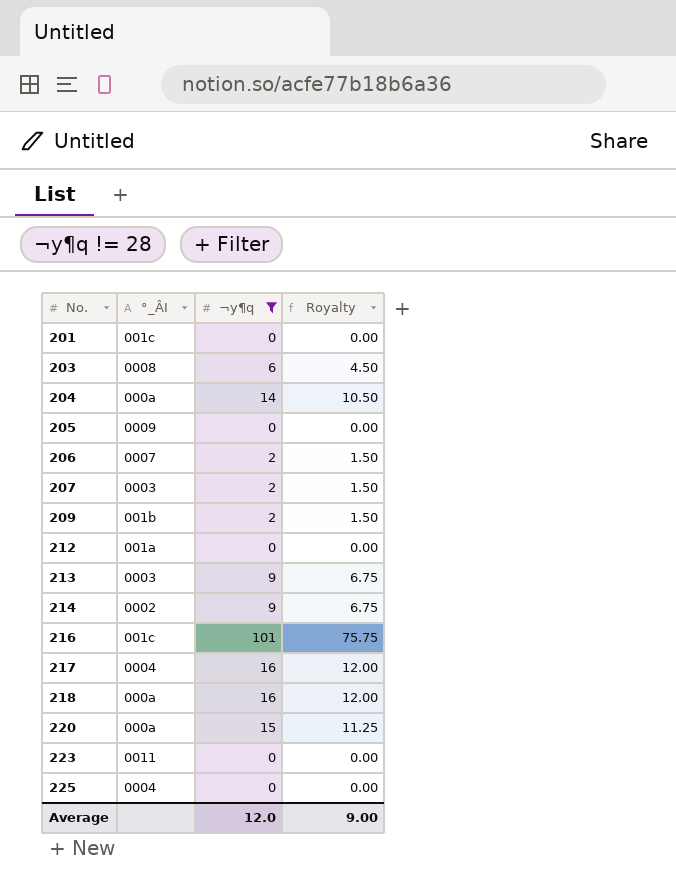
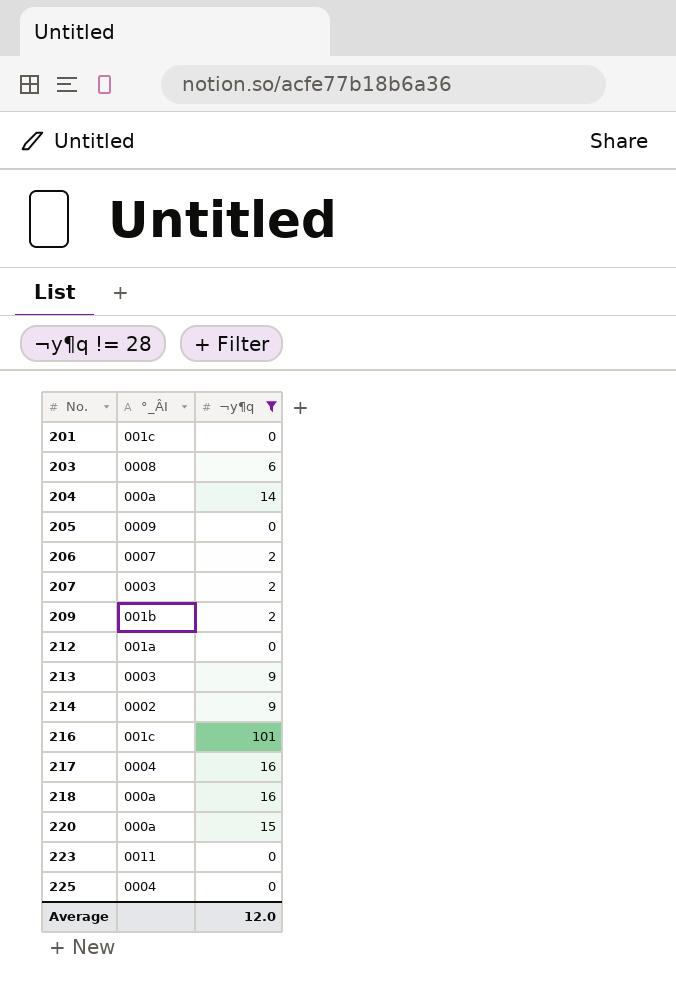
column Royalty | formula: [¬y¶q] * 0.75 -> none

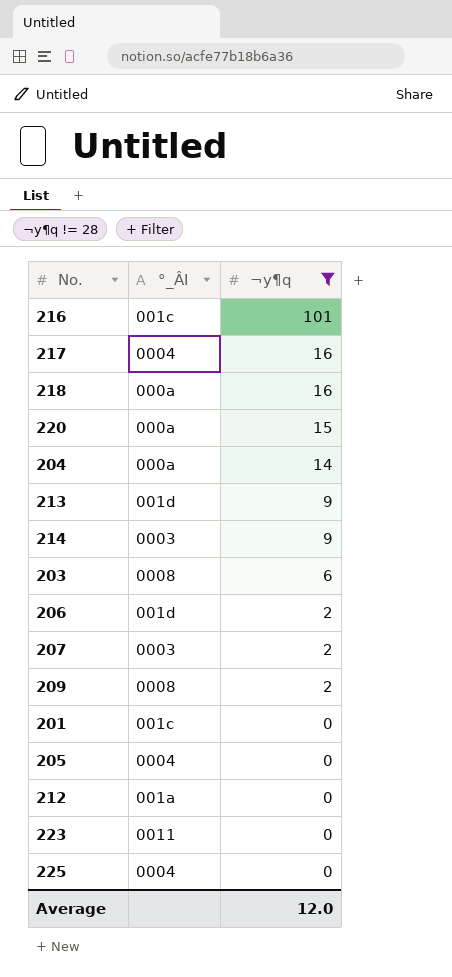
row order: No. ascending -> ¬y¶q descending
213 | °_ÂI: 0003 -> 001d
214 | °_ÂI: 0002 -> 0003
206 | °_ÂI: 0007 -> 001d
209 | °_ÂI: 001b -> 0008
205 | °_ÂI: 0009 -> 0004

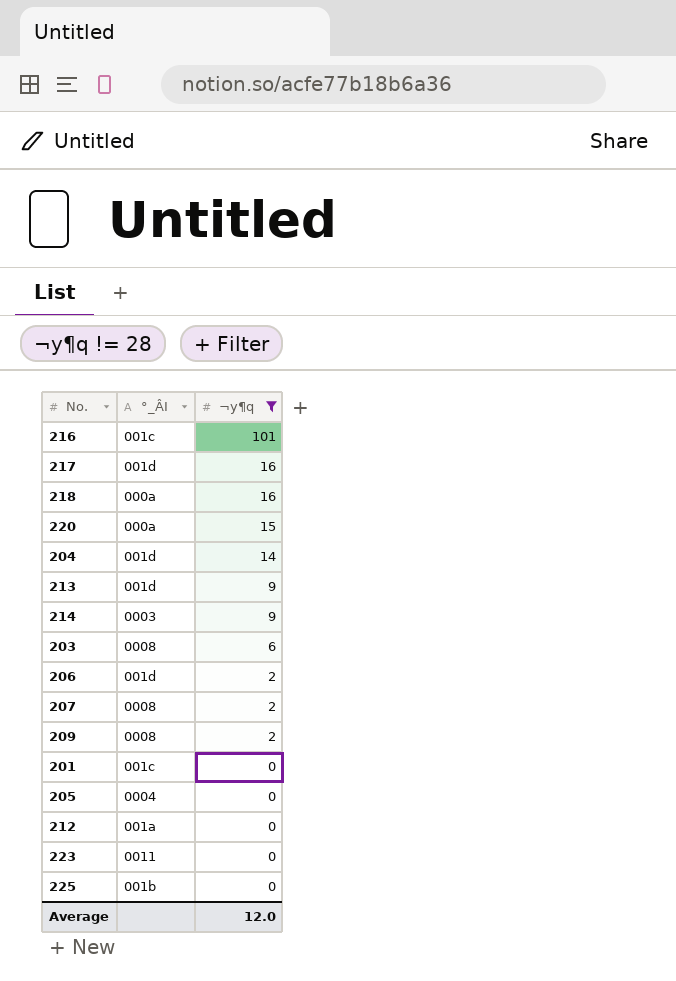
217 | °_ÂI: 0004 -> 001d
204 | °_ÂI: 000a -> 001d
207 | °_ÂI: 0003 -> 0008
225 | °_ÂI: 0004 -> 001b

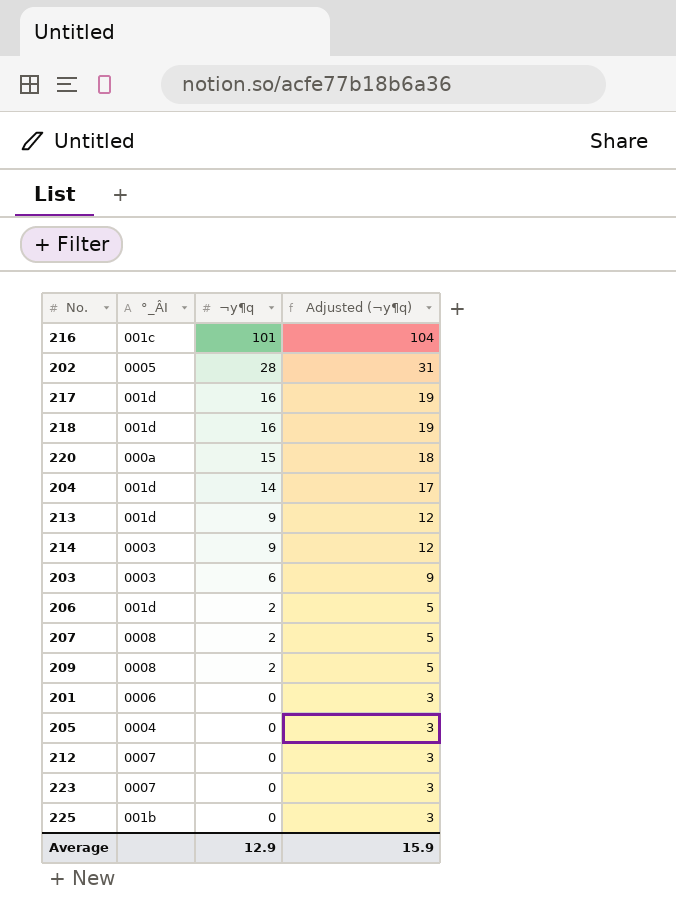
filter: ¬y¶q != 28 -> none
column Adjusted (¬y¶q) | formula: none -> [¬y¶q] + 3
218 | °_ÂI: 000a -> 001d
203 | °_ÂI: 0008 -> 0003
201 | °_ÂI: 001c -> 0006
212 | °_ÂI: 001a -> 0007
223 | °_ÂI: 0011 -> 0007
Average | ¬y¶q: 12.0 -> 12.9

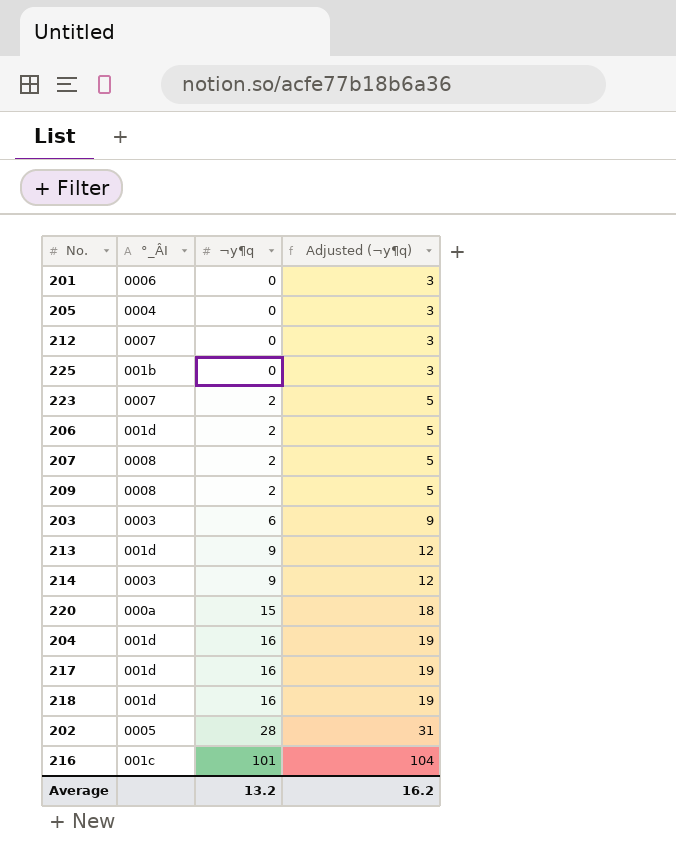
row order: ¬y¶q descending -> ¬y¶q ascending
223 | ¬y¶q: 0 -> 2
223 | Adjusted (¬y¶q): 3 -> 5
204 | ¬y¶q: 14 -> 16
204 | Adjusted (¬y¶q): 17 -> 19
Average | ¬y¶q: 12.9 -> 13.2
Average | Adjusted (¬y¶q): 15.9 -> 16.2

